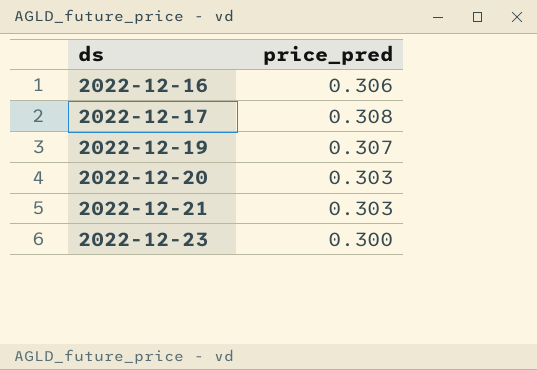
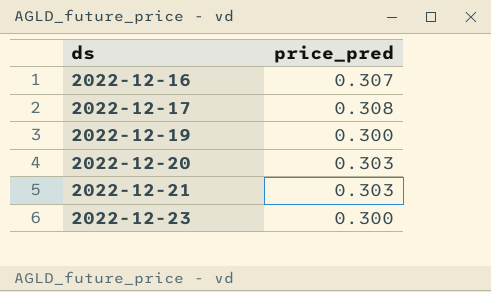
2022-12-16 | price_pred: 0.306 -> 0.307
2022-12-19 | price_pred: 0.307 -> 0.300

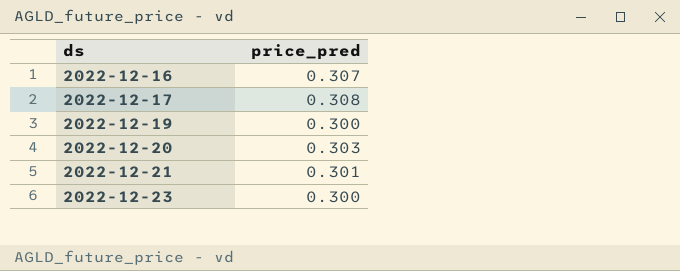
2022-12-21 | price_pred: 0.303 -> 0.301

